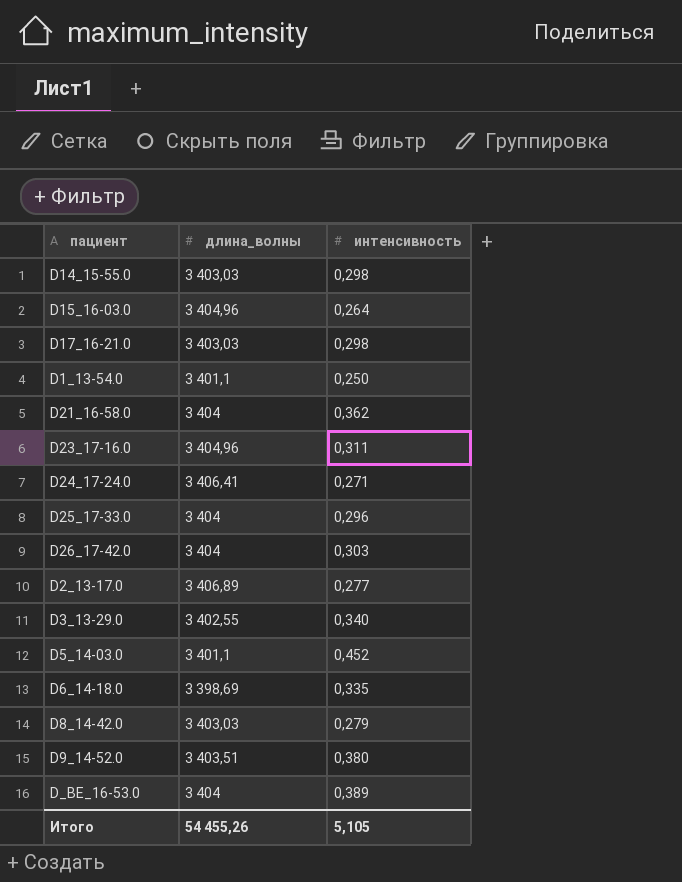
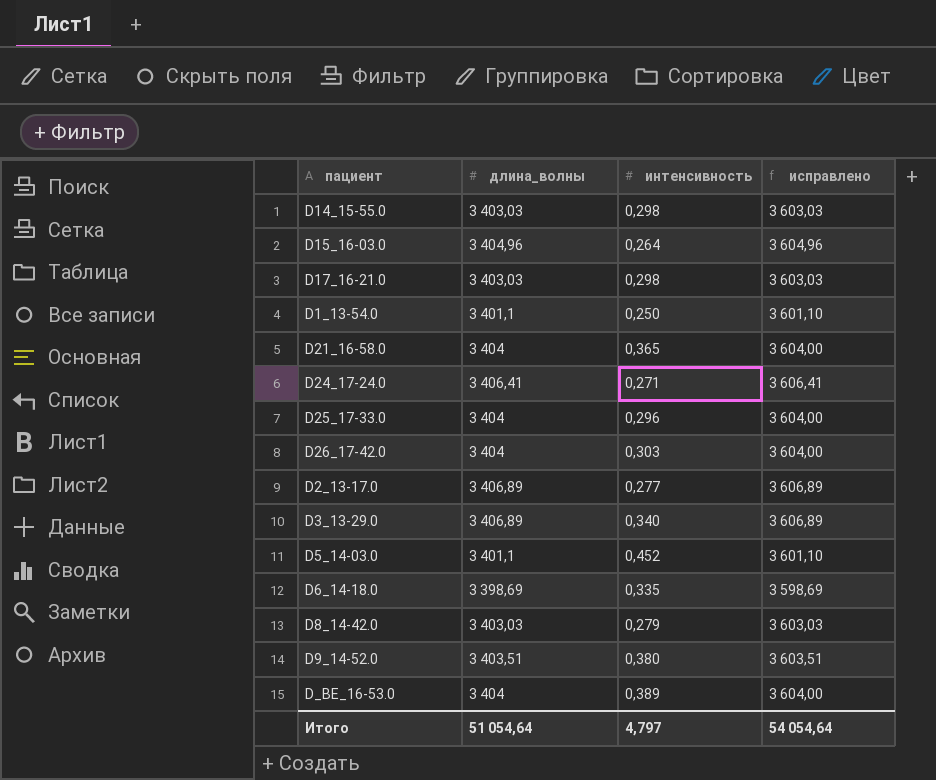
column исправлено | formula: none -> [длина_волны] + 200
row D23_17-16.0: 3 404,96 | 0,311 -> none
D21_16-58.0 | интенсивность: 0,362 -> 0,365
D3_13-29.0 | длина_волны: 3 402,55 -> 3 406,89
Итого | длина_волны: 54 455,26 -> 51 054,64
Итого | интенсивность: 5,105 -> 4,797

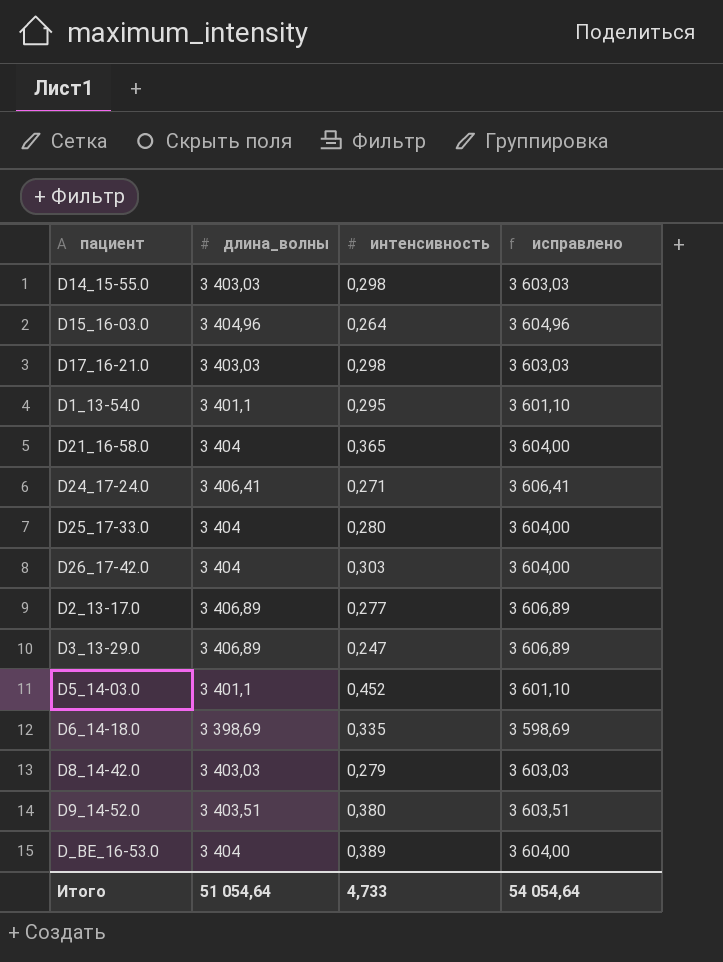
D1_13-54.0 | интенсивность: 0,250 -> 0,295
D25_17-33.0 | интенсивность: 0,296 -> 0,280
D3_13-29.0 | интенсивность: 0,340 -> 0,247
Итого | интенсивность: 4,797 -> 4,733

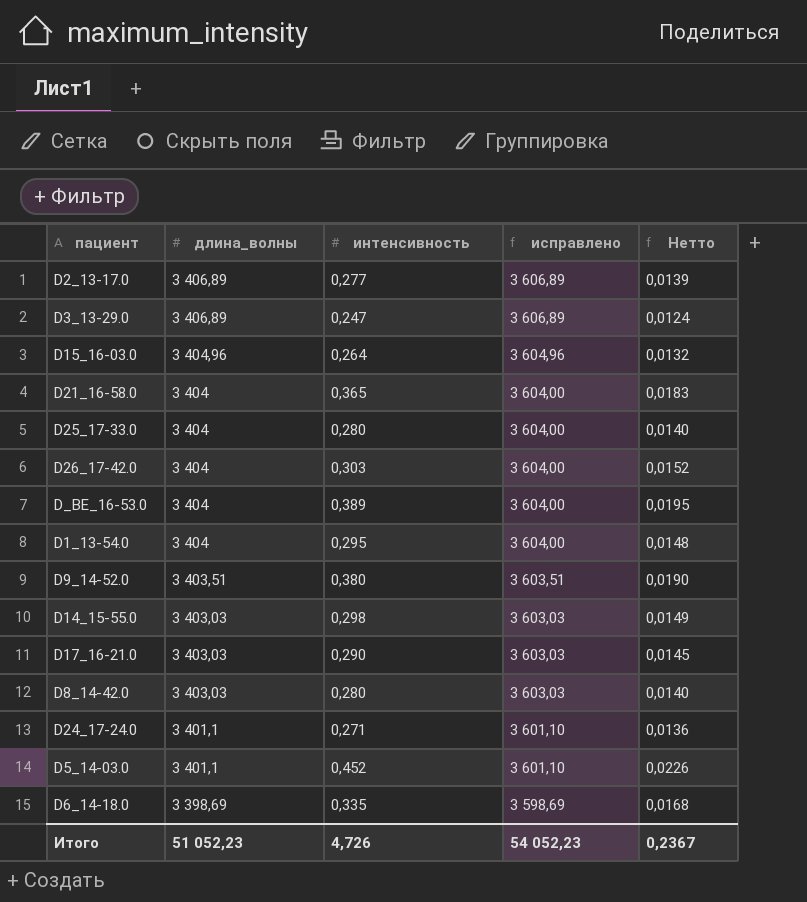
row order: none -> длина_волны descending
column Нетто | formula: none -> [интенсивность] * 0,05
D1_13-54.0 | длина_волны: 3 401,1 -> 3 404
D1_13-54.0 | исправлено: 3 601,10 -> 3 604,00
D17_16-21.0 | интенсивность: 0,298 -> 0,290
D8_14-42.0 | интенсивность: 0,279 -> 0,280
D24_17-24.0 | длина_волны: 3 406,41 -> 3 401,1
D24_17-24.0 | исправлено: 3 606,41 -> 3 601,10
Итого | длина_волны: 51 054,64 -> 51 052,23
Итого | интенсивность: 4,733 -> 4,726
Итого | исправлено: 54 054,64 -> 54 052,23

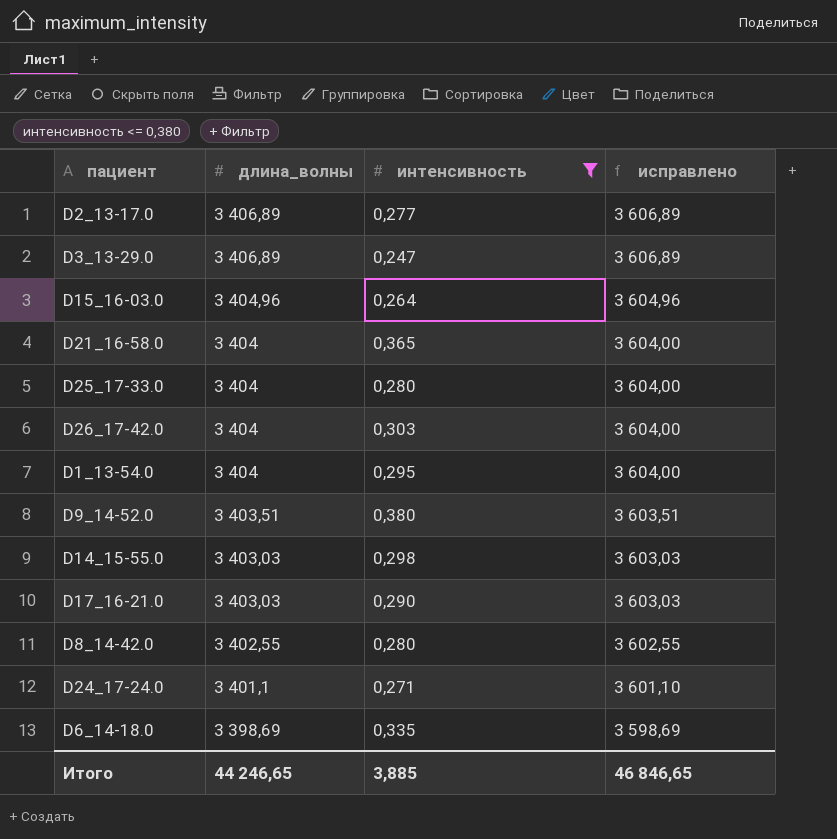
filter: none -> интенсивность <= 0,380
column Нетто | formula: [интенсивность] * 0,05 -> none
D8_14-42.0 | длина_волны: 3 403,03 -> 3 402,55
D8_14-42.0 | исправлено: 3 603,03 -> 3 602,55
Итого | длина_волны: 51 052,23 -> 44 246,65
Итого | интенсивность: 4,726 -> 3,885
Итого | исправлено: 54 052,23 -> 46 846,65

